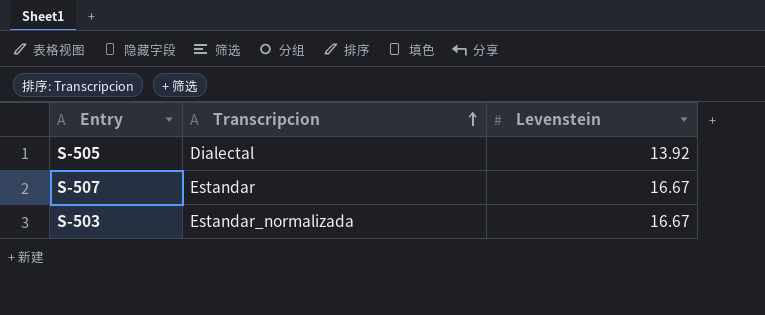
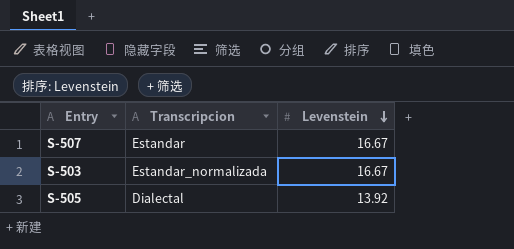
row order: Transcripcion ascending -> Levenstein descending

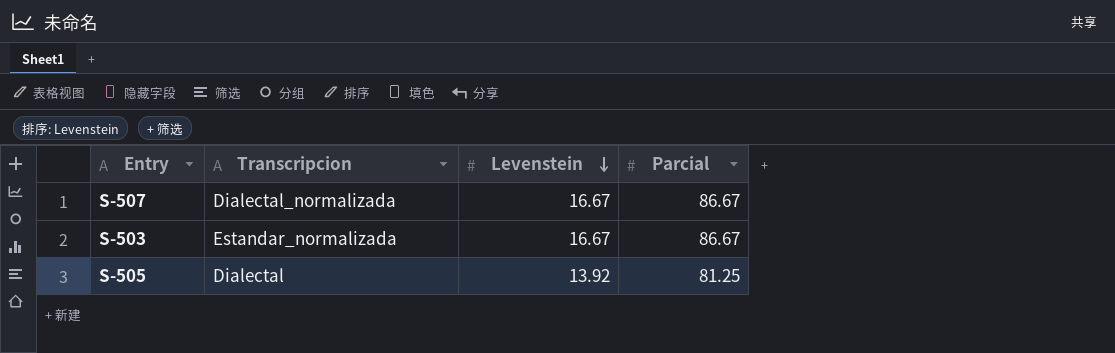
column Parcial | position: none -> 4
S-507 | Transcripcion: Estandar -> Dialectal_normalizada

